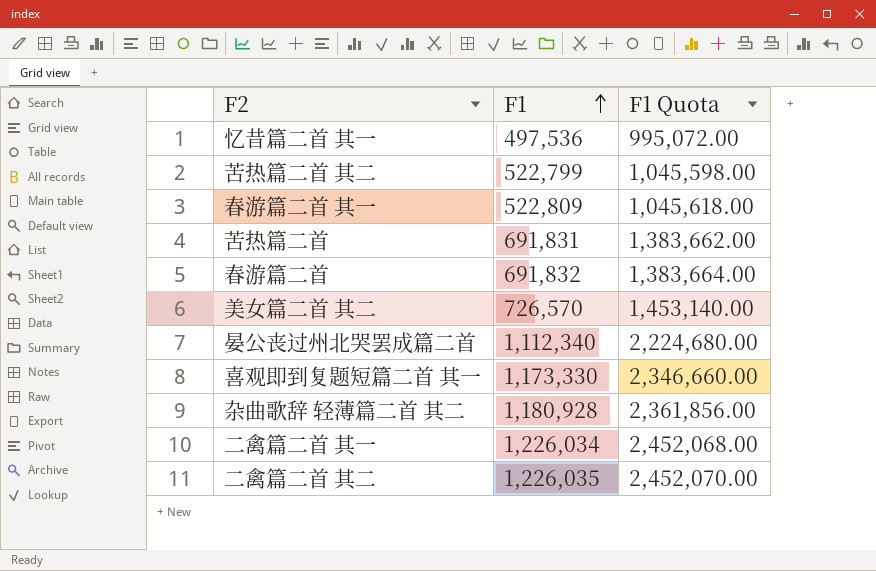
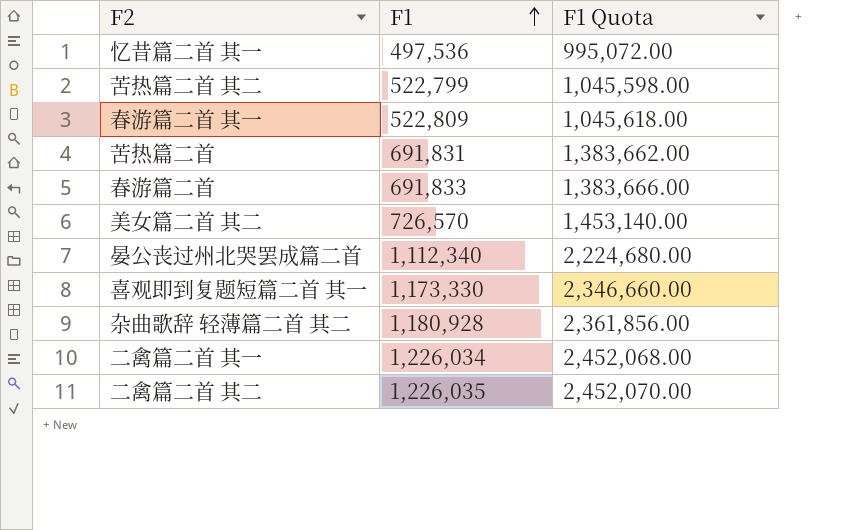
春游篇二首 | F1: 691,832 -> 691,833
春游篇二首 | F1 Quota: 1,383,664.00 -> 1,383,666.00

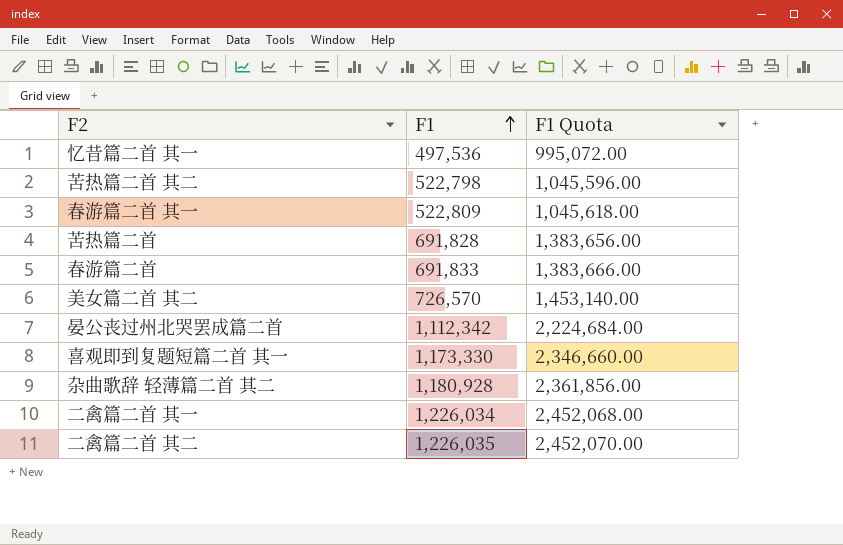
苦热篇二首 其二 | F1: 522,799 -> 522,798
苦热篇二首 其二 | F1 Quota: 1,045,598.00 -> 1,045,596.00
苦热篇二首 | F1: 691,831 -> 691,828
苦热篇二首 | F1 Quota: 1,383,662.00 -> 1,383,656.00
晏公丧过州北哭罢成篇二首 | F1: 1,112,340 -> 1,112,342
晏公丧过州北哭罢成篇二首 | F1 Quota: 2,224,680.00 -> 2,224,684.00

